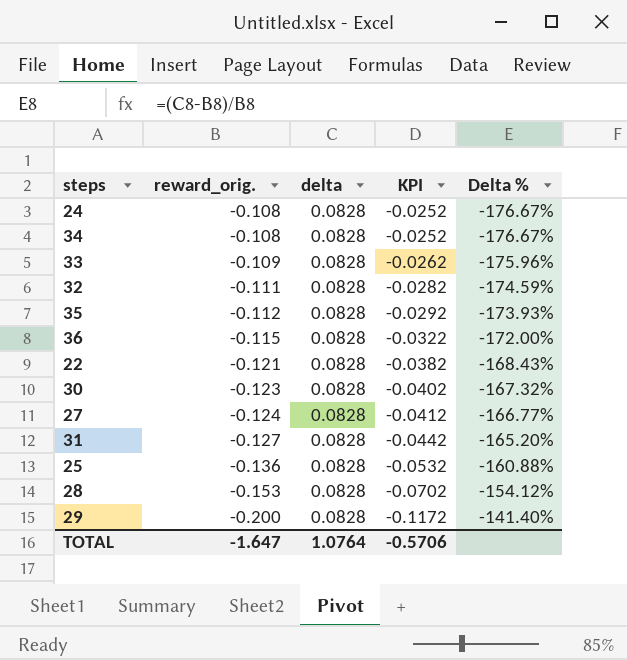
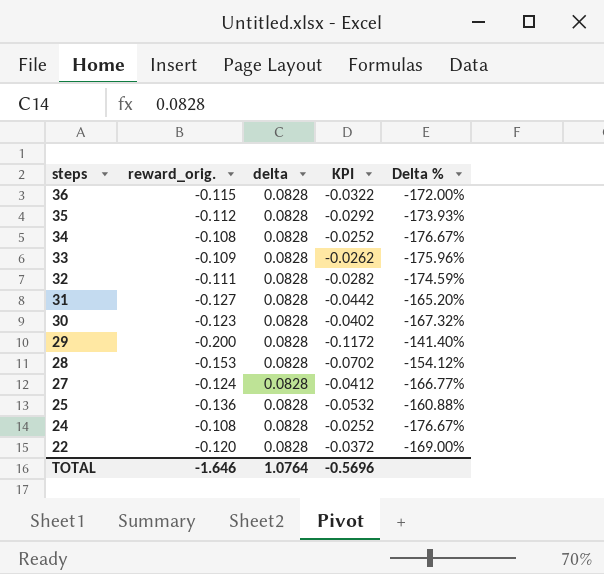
row order: reward_orig. descending -> steps descending
22 | reward_orig.: -0.121 -> -0.120
22 | KPI: -0.0382 -> -0.0372
22 | Delta %: -168.43% -> -169.00%
TOTAL | reward_orig.: -1.647 -> -1.646
TOTAL | KPI: -0.5706 -> -0.5696

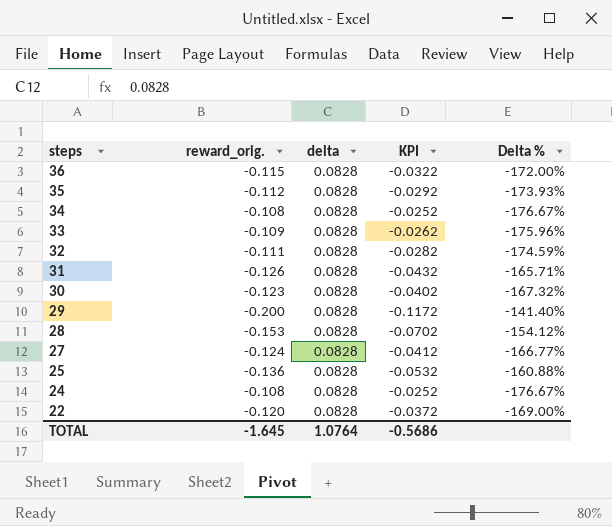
31 | reward_orig.: -0.127 -> -0.126
31 | KPI: -0.0442 -> -0.0432
31 | Delta %: -165.20% -> -165.71%
TOTAL | reward_orig.: -1.646 -> -1.645
TOTAL | KPI: -0.5696 -> -0.5686

